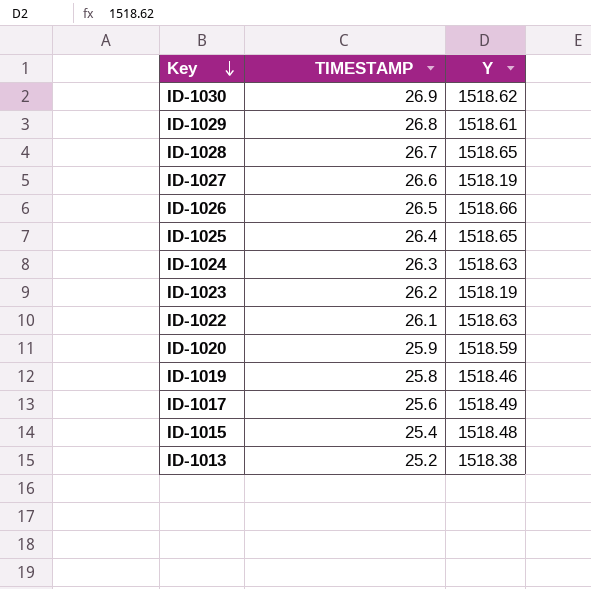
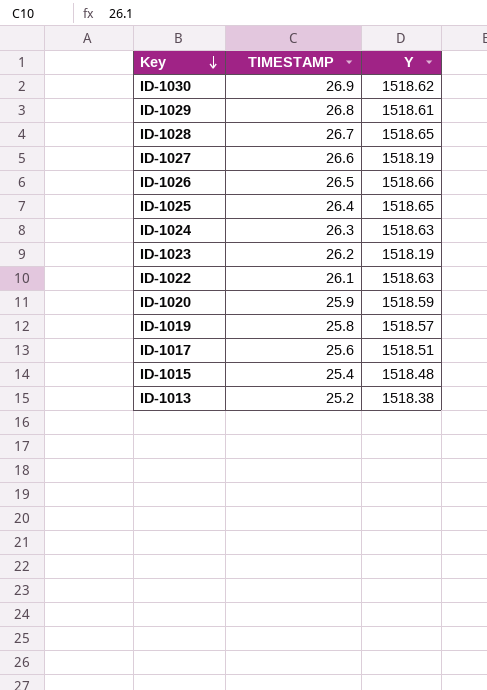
ID-1019 | Y: 1518.46 -> 1518.57
ID-1017 | Y: 1518.49 -> 1518.51

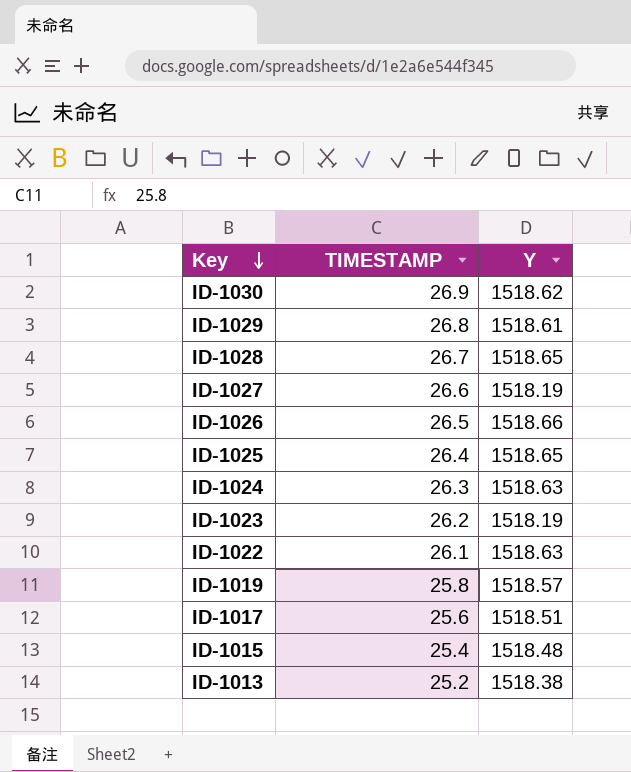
row ID-1020: 25.9 | 1518.59 -> none

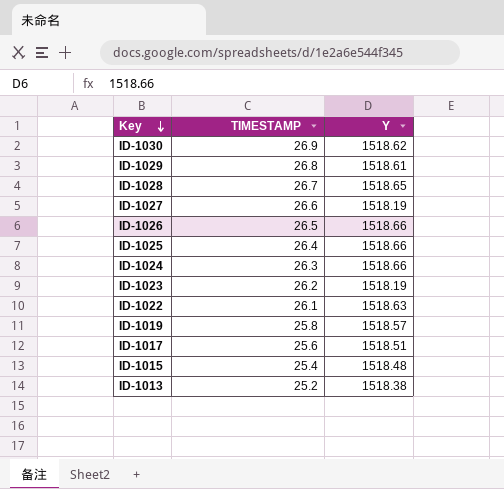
ID-1025 | Y: 1518.65 -> 1518.66
ID-1024 | Y: 1518.63 -> 1518.66

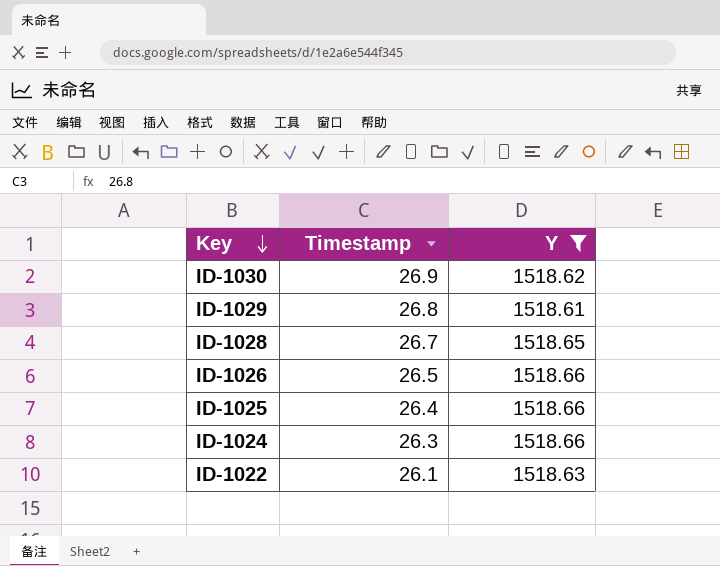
filter: none -> Y >= 1518.61
column name: TIMESTAMP -> Timestamp

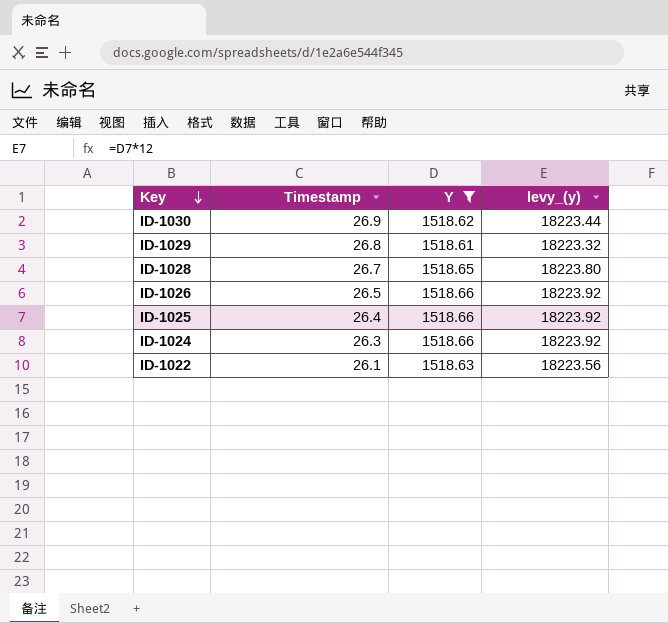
column levy_(y) | formula: none -> [Y] * 12

